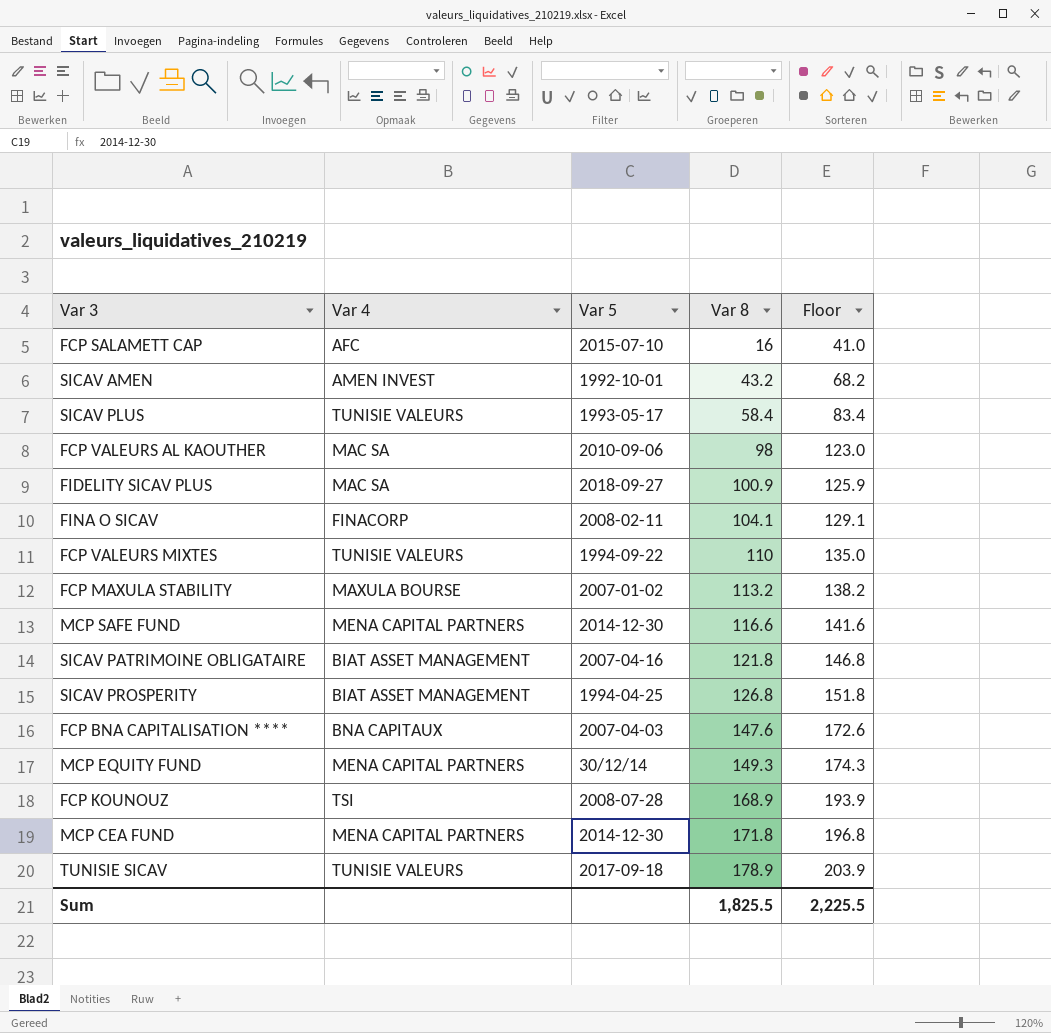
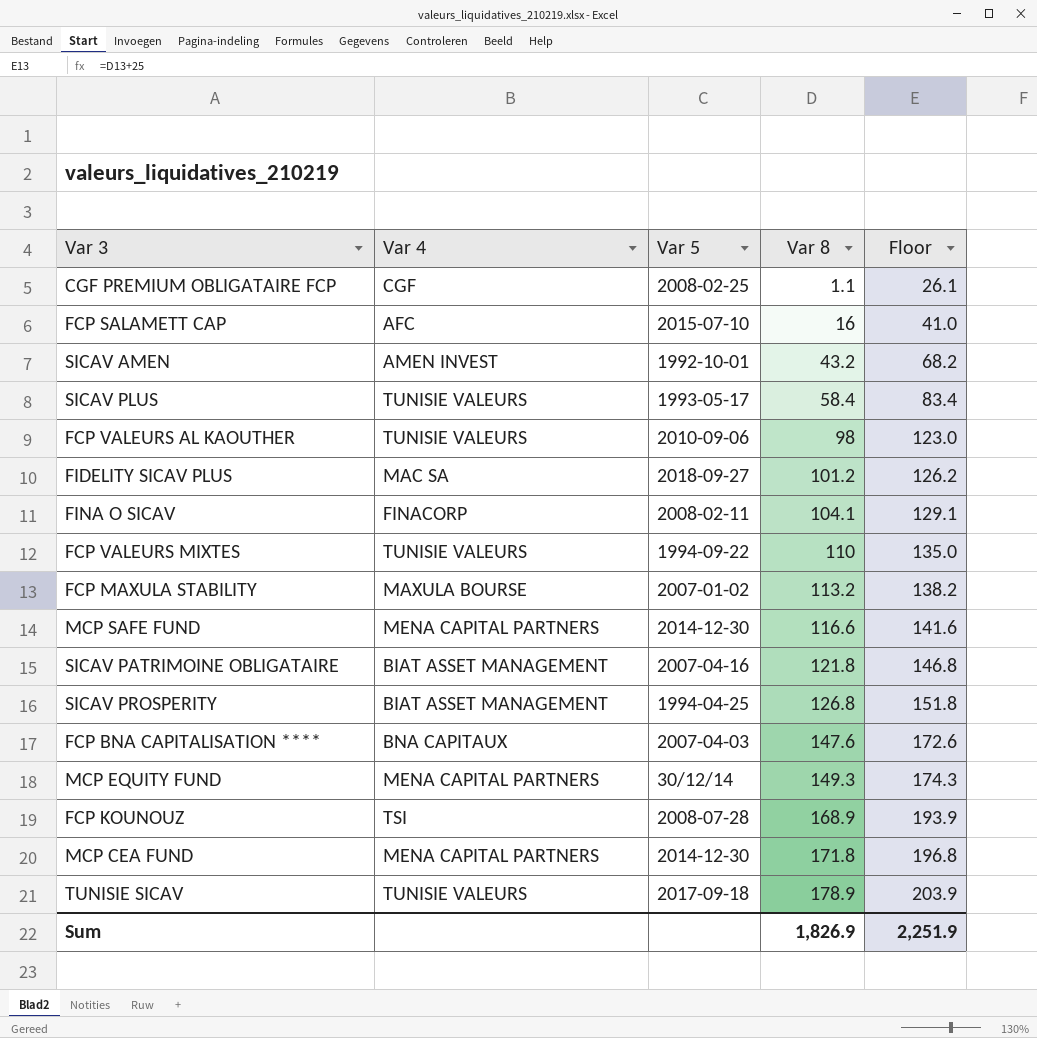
row CGF PREMIUM OBLIGATAIRE FCP: none -> CGF | 2008-02-25 | 1.1 | 26.1
FCP VALEURS AL KAOUTHER | Var 4: MAC SA -> TUNISIE VALEURS
FIDELITY SICAV PLUS | Var 8: 100.9 -> 101.2
FIDELITY SICAV PLUS | Floor: 125.9 -> 126.2
Sum | Var 8: 1,825.5 -> 1,826.9
Sum | Floor: 2,225.5 -> 2,251.9

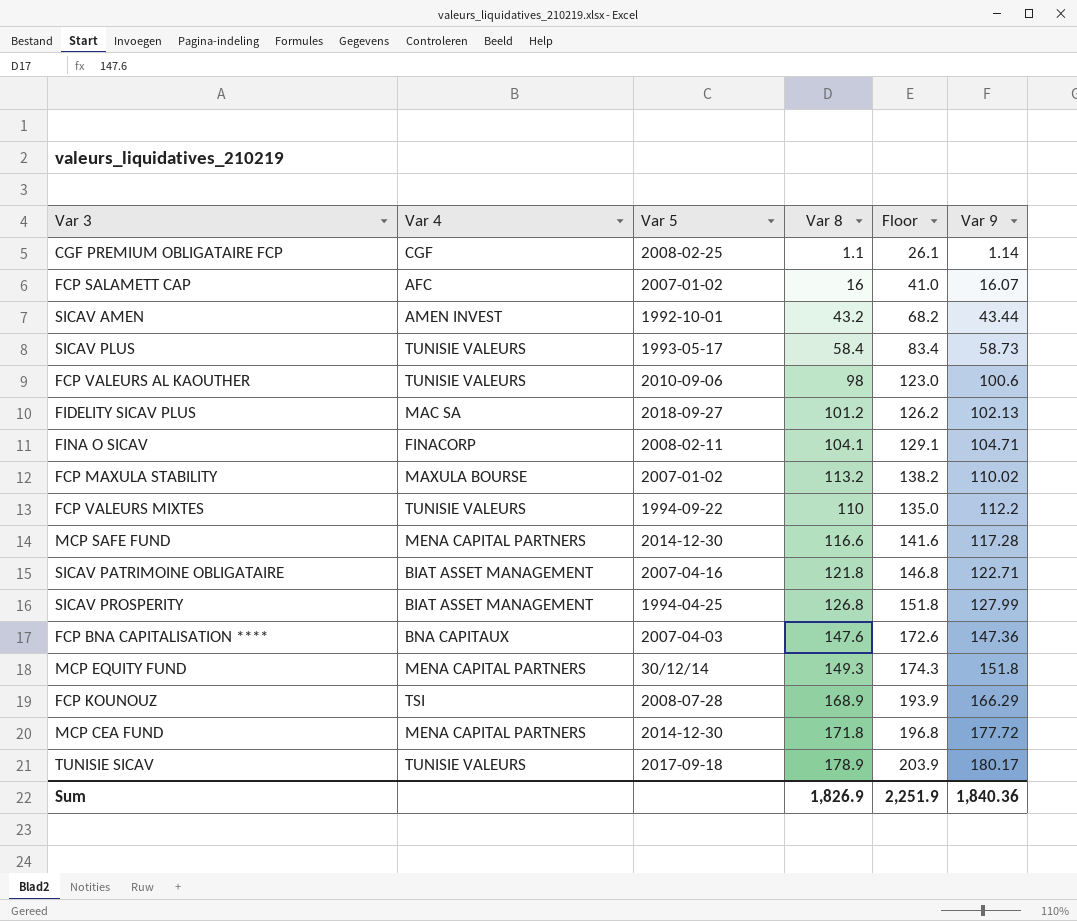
row order: Var 8 ascending -> Var 9 ascending
column Var 9 | position: none -> 6
FCP SALAMETT CAP | Var 5: 2015-07-10 -> 2007-01-02

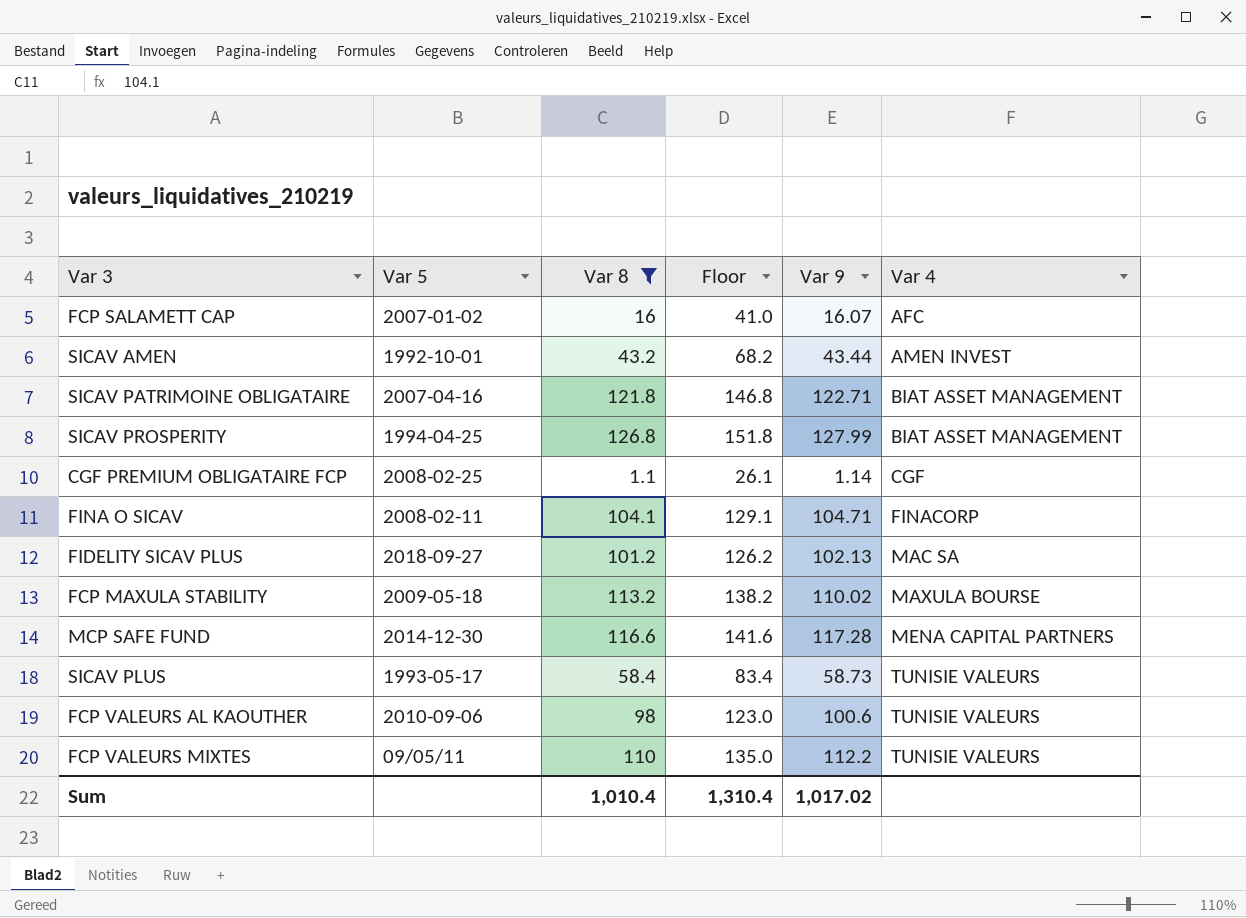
filter: none -> Var 8 <= 126.8
row order: Var 9 ascending -> Var 4 ascending
column Var 4 | position: 2 -> 6
FCP MAXULA STABILITY | Var 5: 2007-01-02 -> 2009-05-18
FCP VALEURS MIXTES | Var 5: 1994-09-22 -> 09/05/11
Sum | Var 8: 1,826.9 -> 1,010.4
Sum | Floor: 2,251.9 -> 1,310.4
Sum | Var 9: 1,840.36 -> 1,017.02

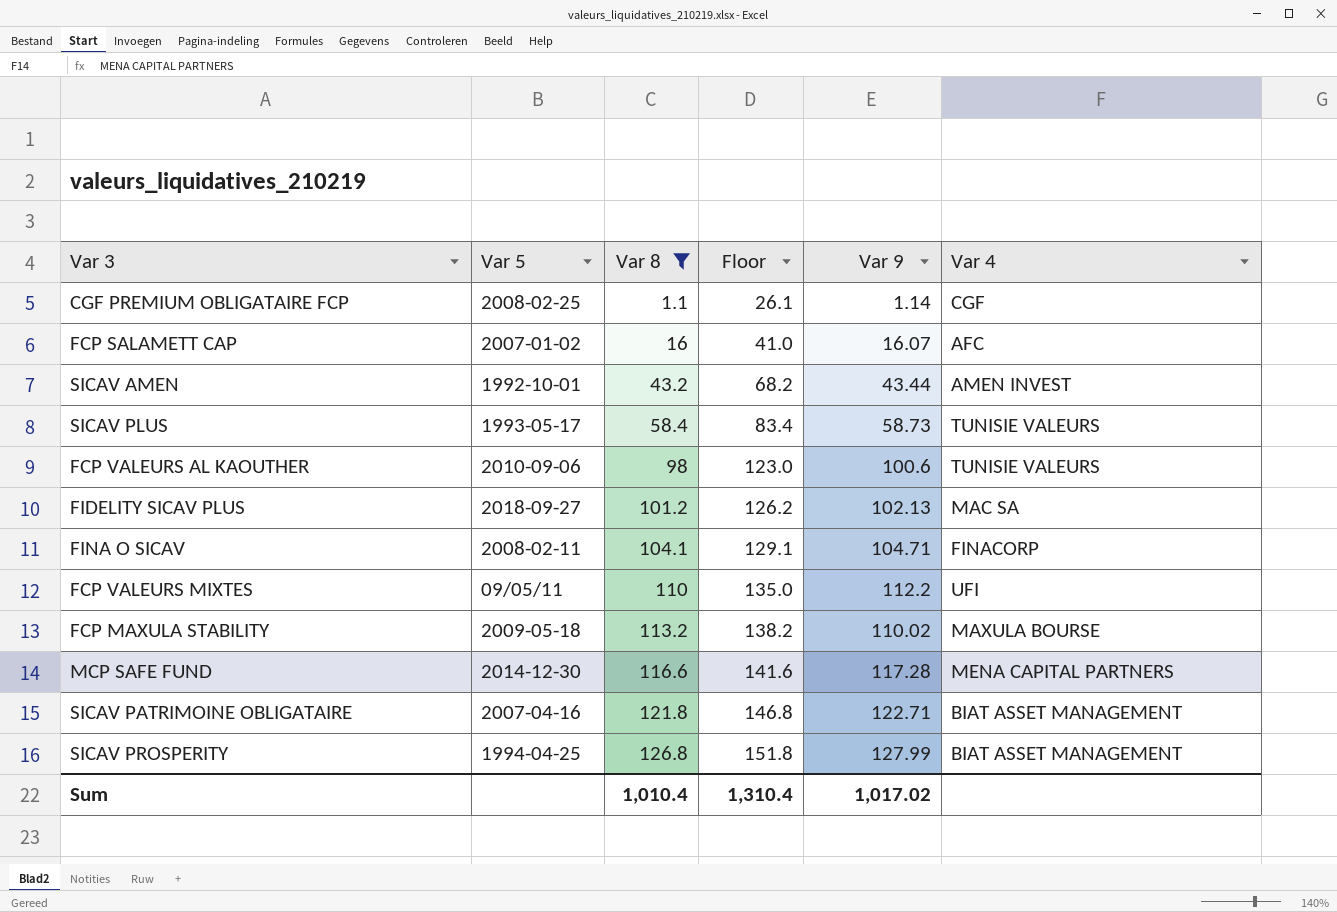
row order: Var 4 ascending -> Var 8 ascending
FCP VALEURS MIXTES | Var 4: TUNISIE VALEURS -> UFI

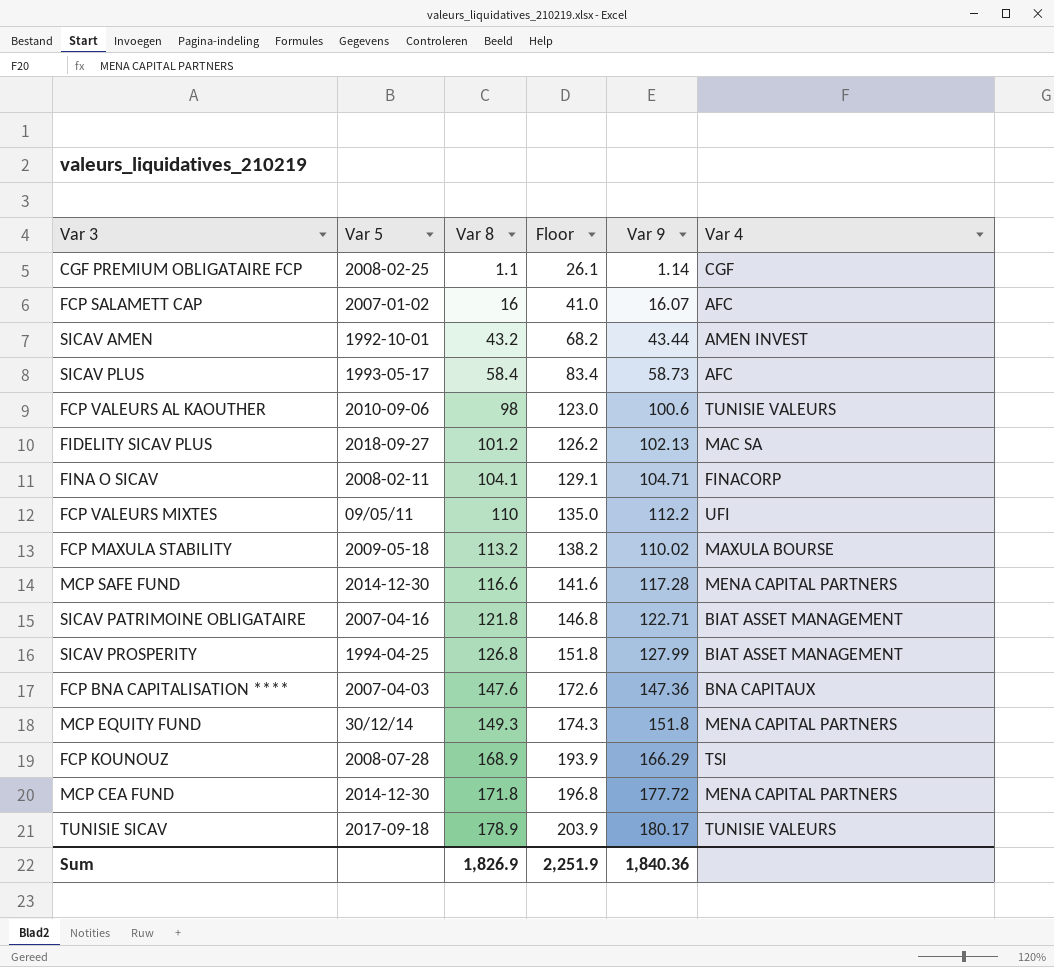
filter: Var 8 <= 126.8 -> none
SICAV PLUS | Var 4: TUNISIE VALEURS -> AFC
Sum | Var 8: 1,010.4 -> 1,826.9
Sum | Floor: 1,310.4 -> 2,251.9
Sum | Var 9: 1,017.02 -> 1,840.36

